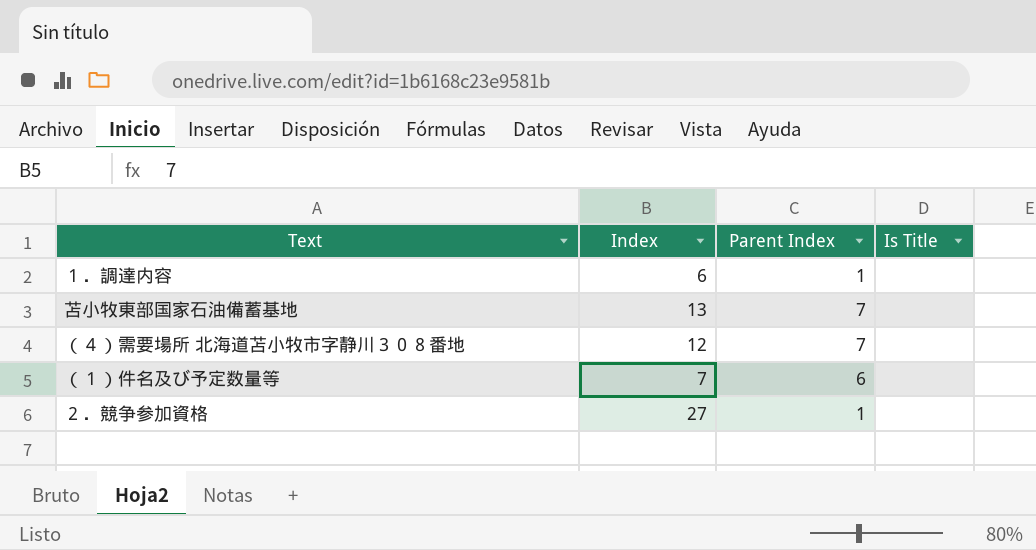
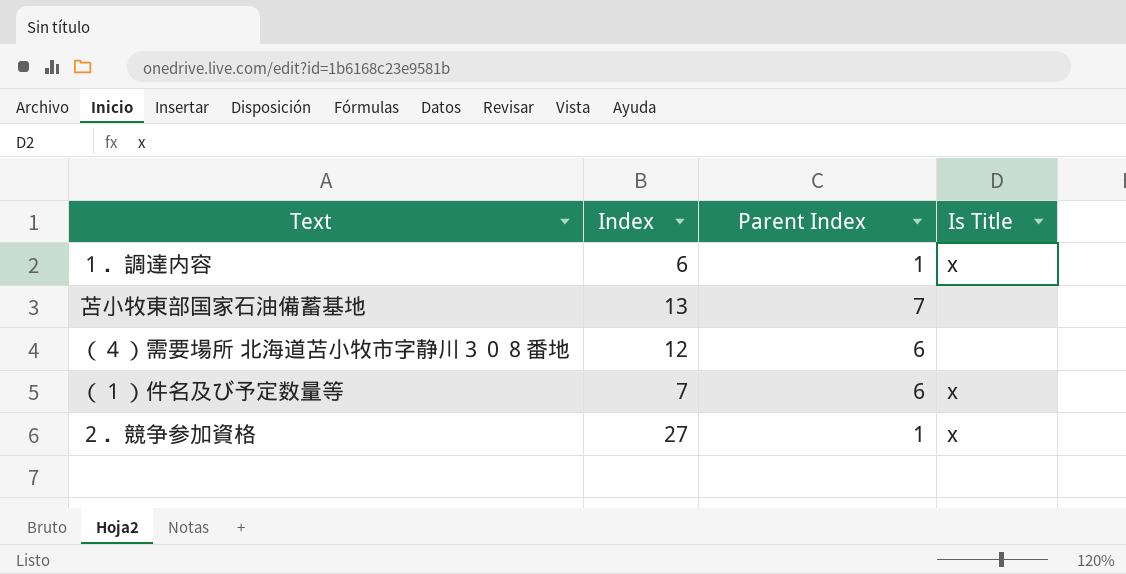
１．調達内容 | Is Title: none -> x
（４）需要場所 北海道苫小牧市字静川３０８番地 | Parent Index: 7 -> 6
（１）件名及び予定数量等 | Is Title: none -> x
２．競争参加資格 | Is Title: none -> x

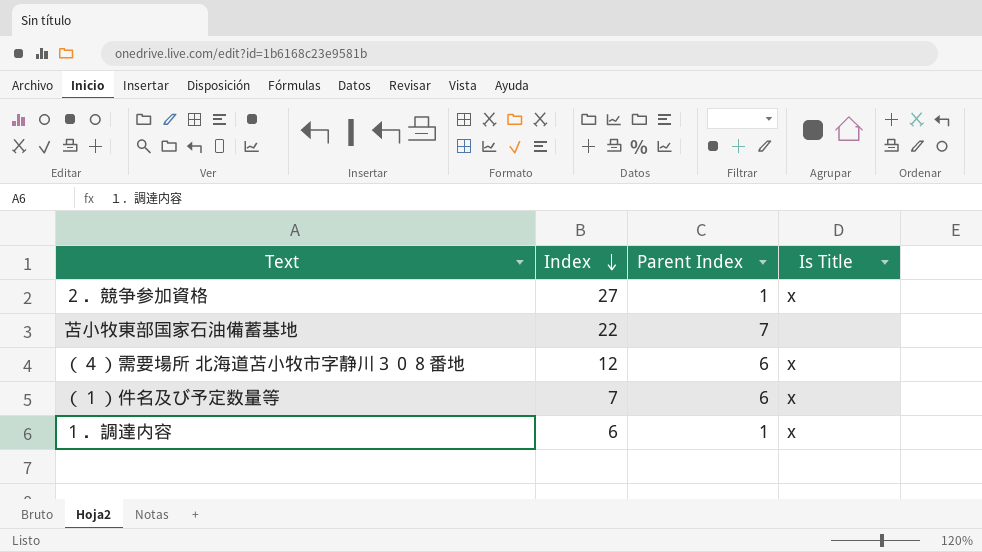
row order: none -> Index descending
苫小牧東部国家石油備蓄基地 | Index: 13 -> 22
（４）需要場所 北海道苫小牧市字静川３０８番地 | Is Title: none -> x

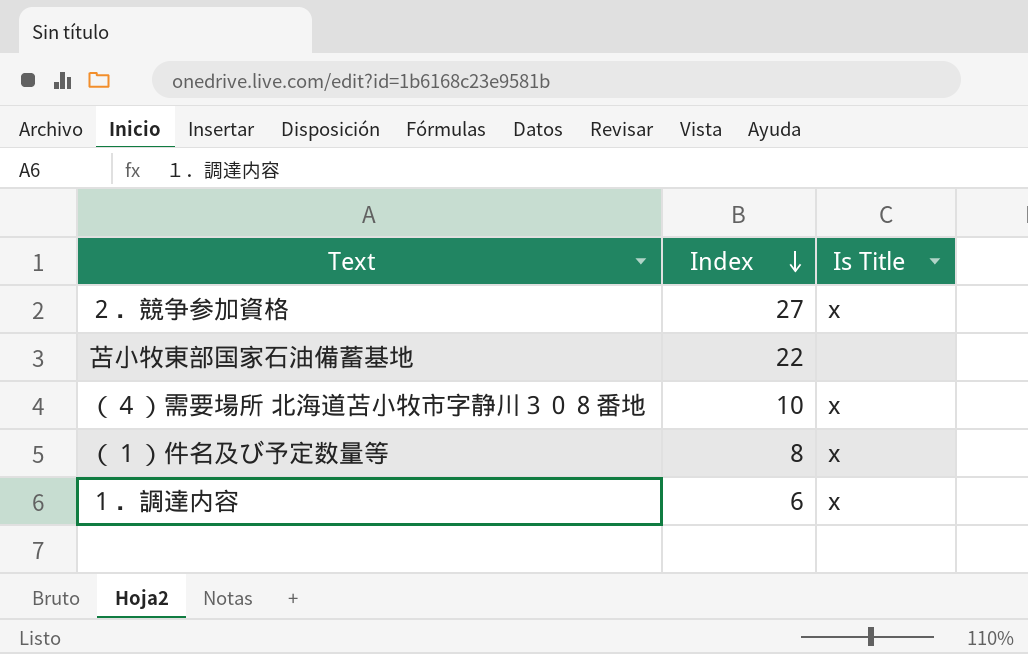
column Parent Index | position: 3 -> none
（４）需要場所 北海道苫小牧市字静川３０８番地 | Index: 12 -> 10
（１）件名及び予定数量等 | Index: 7 -> 8

